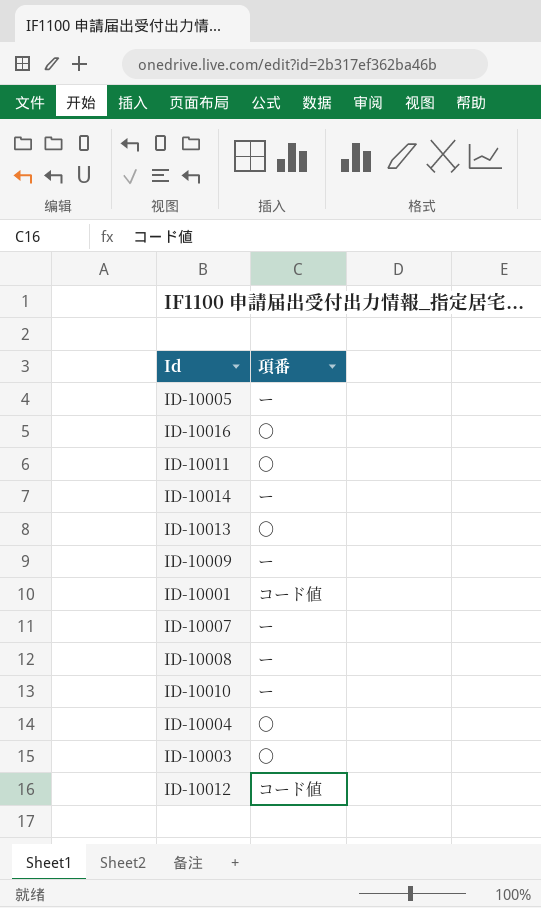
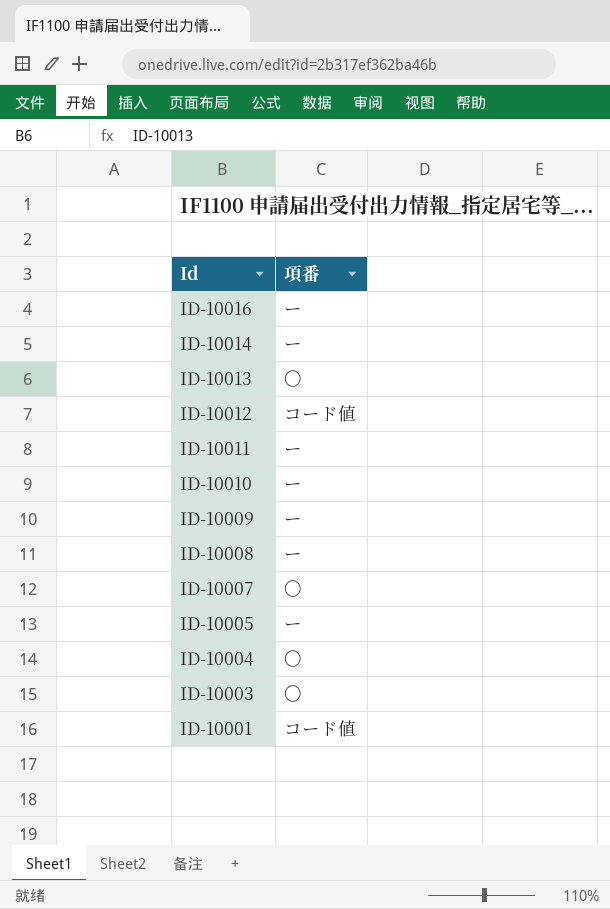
row order: none -> Id descending
ID-10016 | 項番: 〇 -> ー
ID-10011 | 項番: 〇 -> ー
ID-10007 | 項番: ー -> 〇

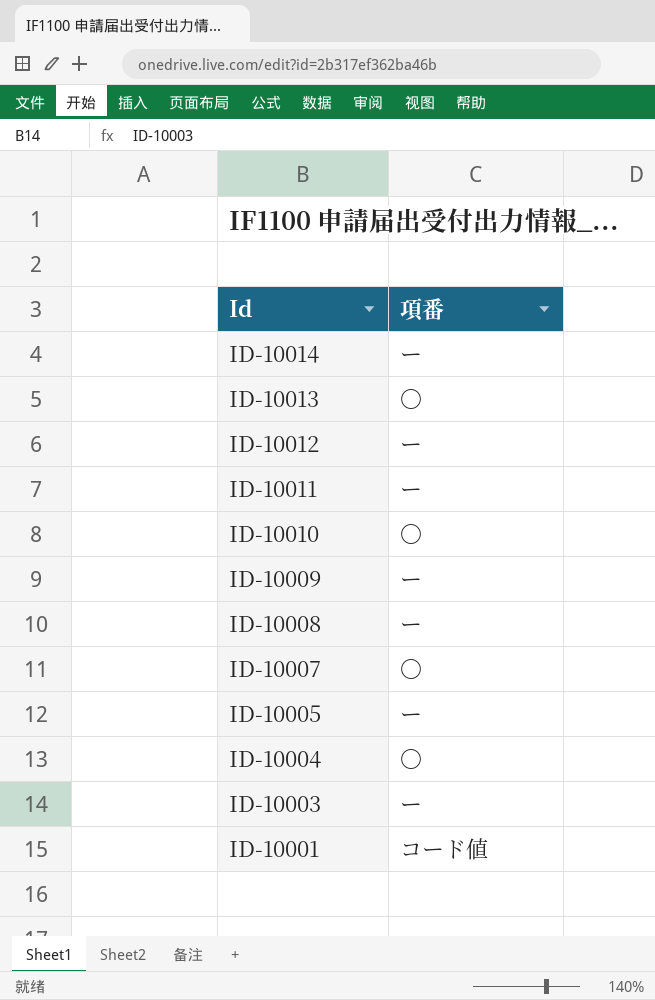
row ID-10016: ー -> none
ID-10012 | 項番: コード値 -> ー
ID-10010 | 項番: ー -> 〇
ID-10003 | 項番: 〇 -> ー

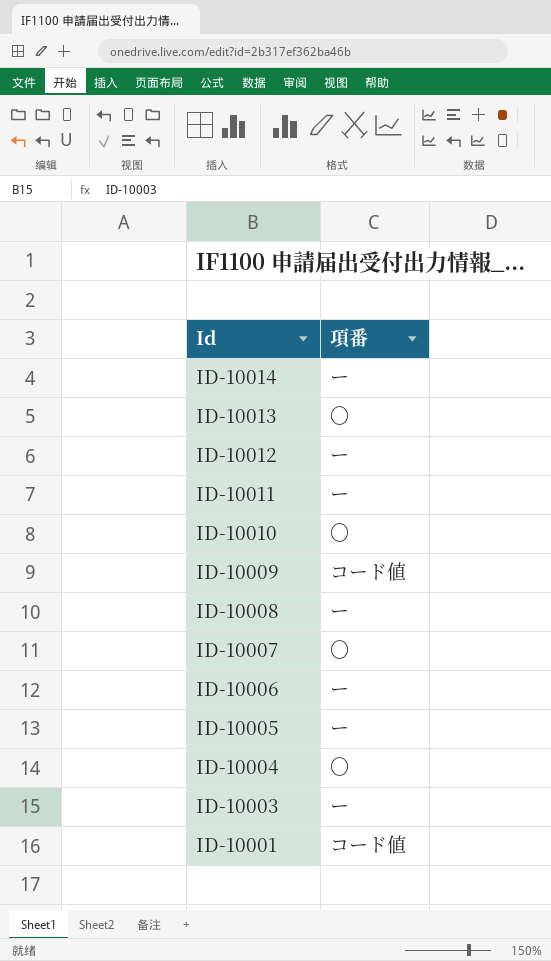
ID-10009 | 項番: ー -> コード値
row ID-10006: none -> ー

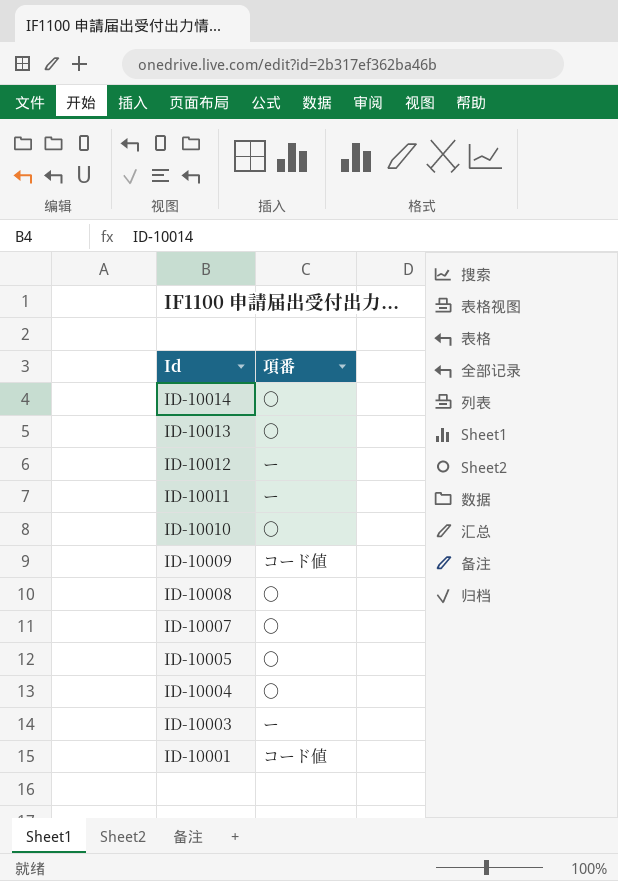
row ID-10006: ー -> none
ID-10014 | 項番: ー -> 〇
ID-10008 | 項番: ー -> 〇
ID-10005 | 項番: ー -> 〇

